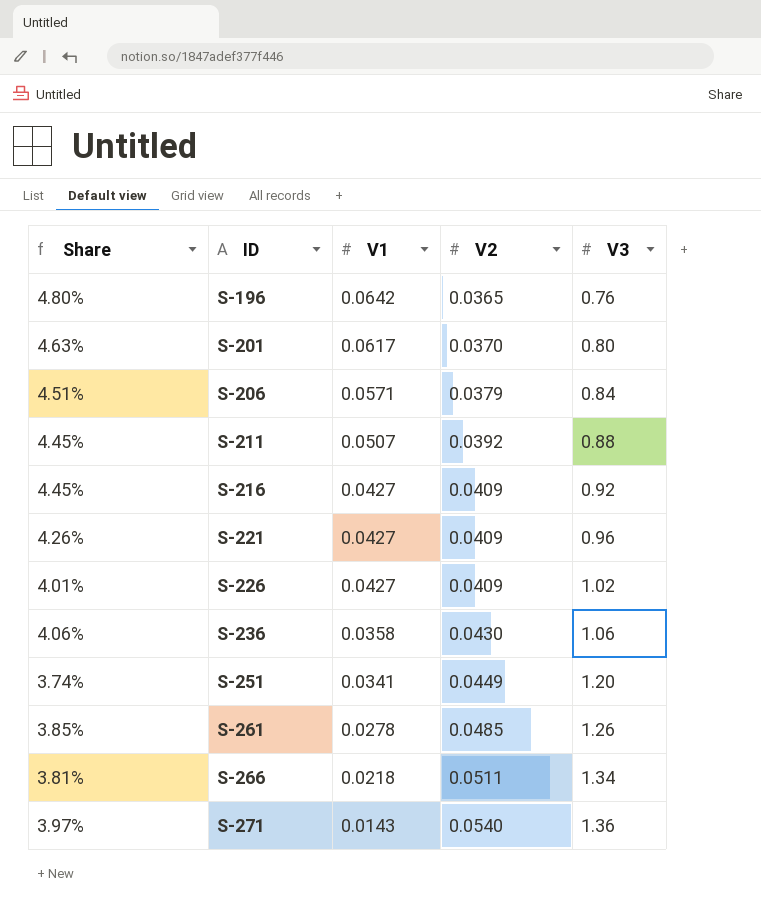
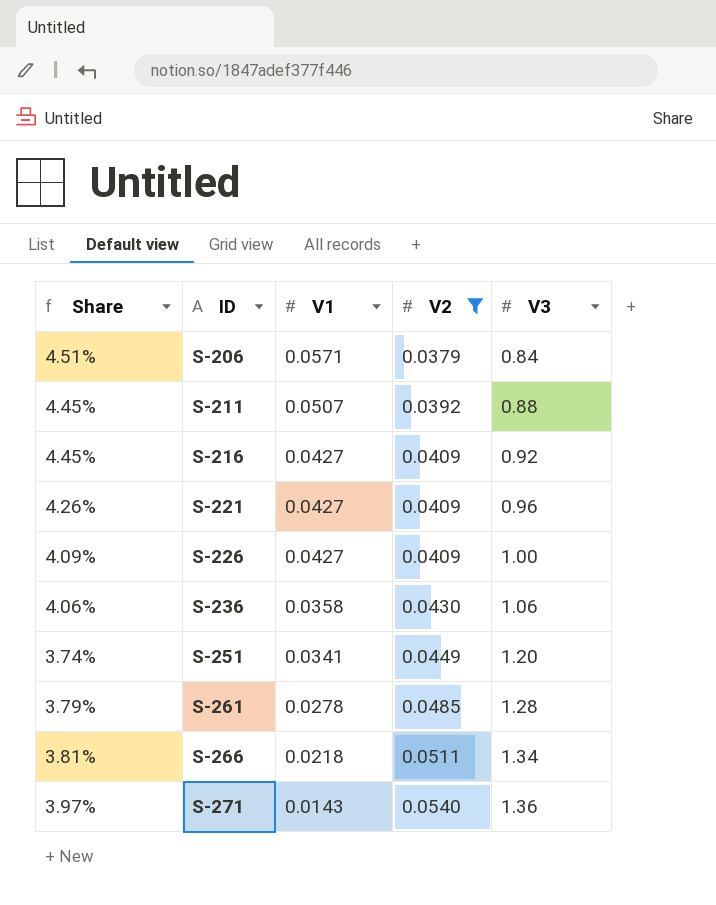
filter: none -> V2 >= 0.0379
S-226 | Share: 4.01% -> 4.09%
S-226 | V3: 1.02 -> 1.00
S-261 | Share: 3.85% -> 3.79%
S-261 | V3: 1.26 -> 1.28

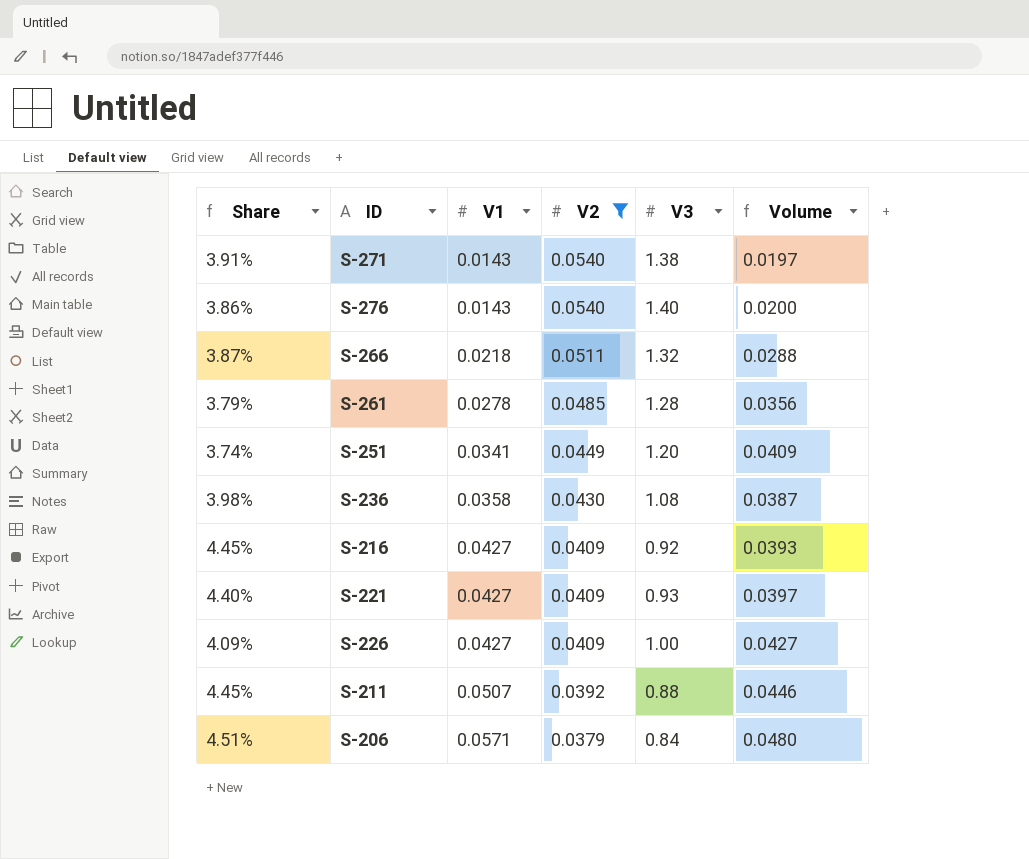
row order: ID ascending -> V1 ascending
column Volume | formula: none -> [V1] * [V3]
S-271 | Share: 3.97% -> 3.91%
S-271 | V3: 1.36 -> 1.38
row S-276: none -> 3.86% | 0.0143 | 0.0540 | 1.40 | 0.0200
S-266 | Share: 3.81% -> 3.87%
S-266 | V3: 1.34 -> 1.32
S-236 | Share: 4.06% -> 3.98%
S-236 | V3: 1.06 -> 1.08
S-221 | Share: 4.26% -> 4.40%
S-221 | V3: 0.96 -> 0.93

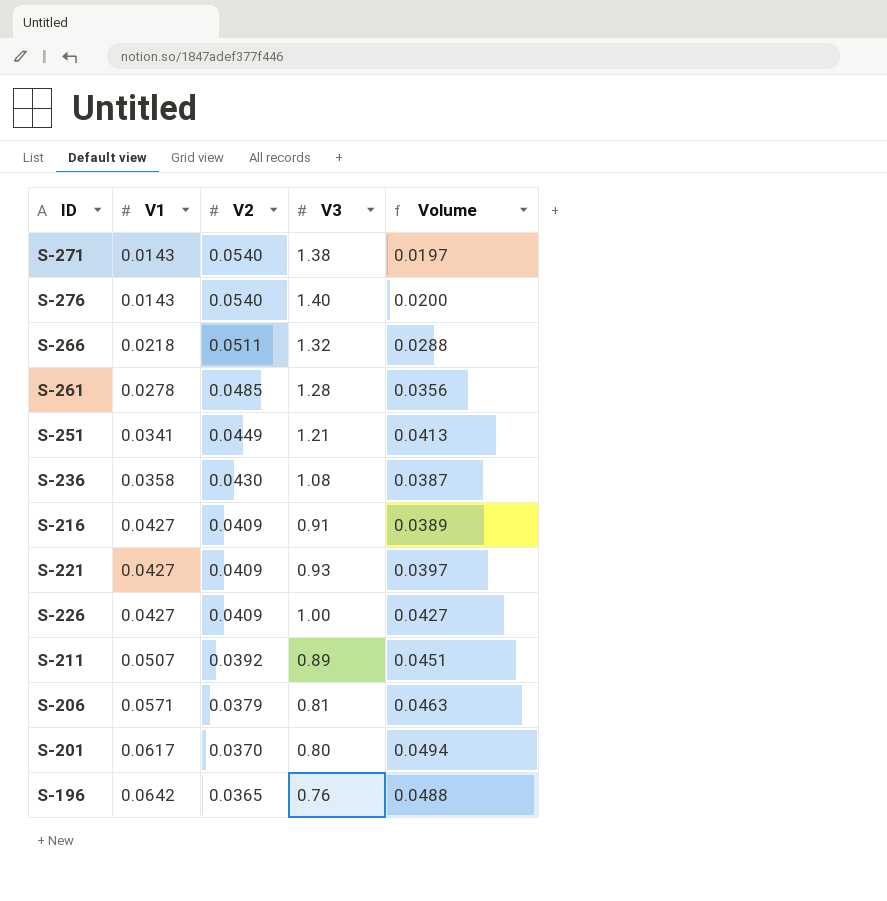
filter: V2 >= 0.0379 -> none
column Share | formula: [V2] / [V3] -> none
S-251 | V3: 1.20 -> 1.21
S-251 | Volume: 0.0409 -> 0.0413
S-216 | V3: 0.92 -> 0.91
S-216 | Volume: 0.0393 -> 0.0389
S-211 | V3: 0.88 -> 0.89
S-211 | Volume: 0.0446 -> 0.0451
S-206 | V3: 0.84 -> 0.81
S-206 | Volume: 0.0480 -> 0.0463

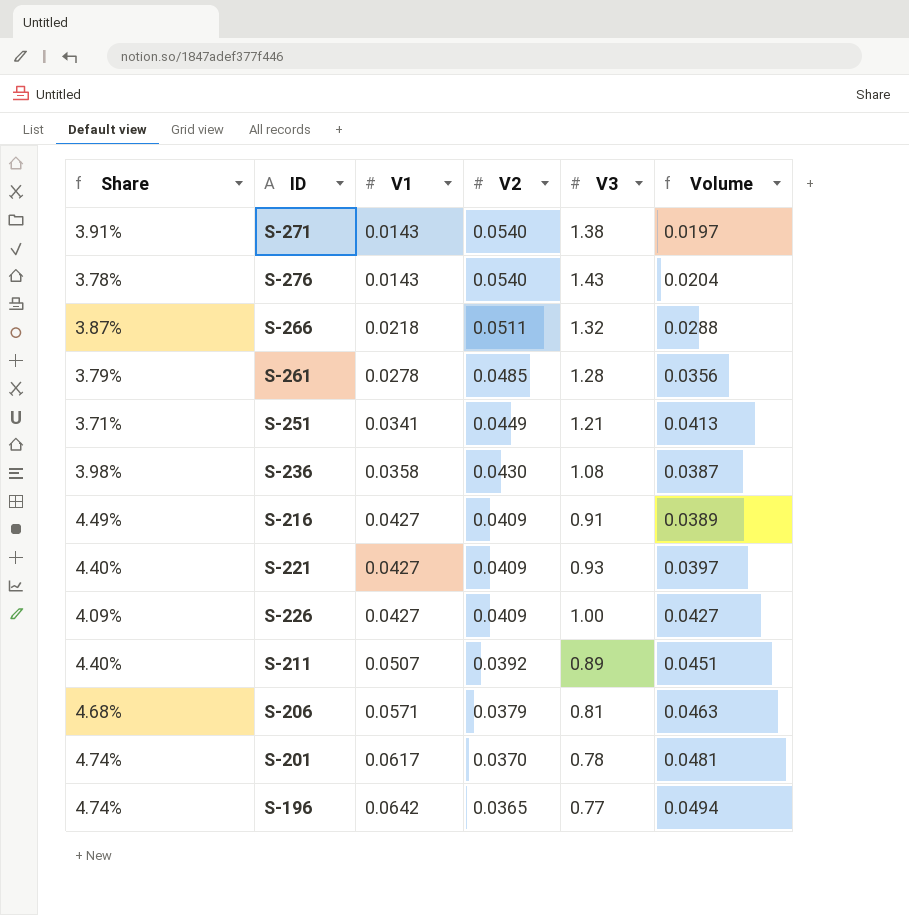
column Share | formula: none -> [V2] / [V3]
S-276 | V3: 1.40 -> 1.43
S-276 | Volume: 0.0200 -> 0.0204
S-201 | V3: 0.80 -> 0.78
S-201 | Volume: 0.0494 -> 0.0481
S-196 | V3: 0.76 -> 0.77
S-196 | Volume: 0.0488 -> 0.0494

